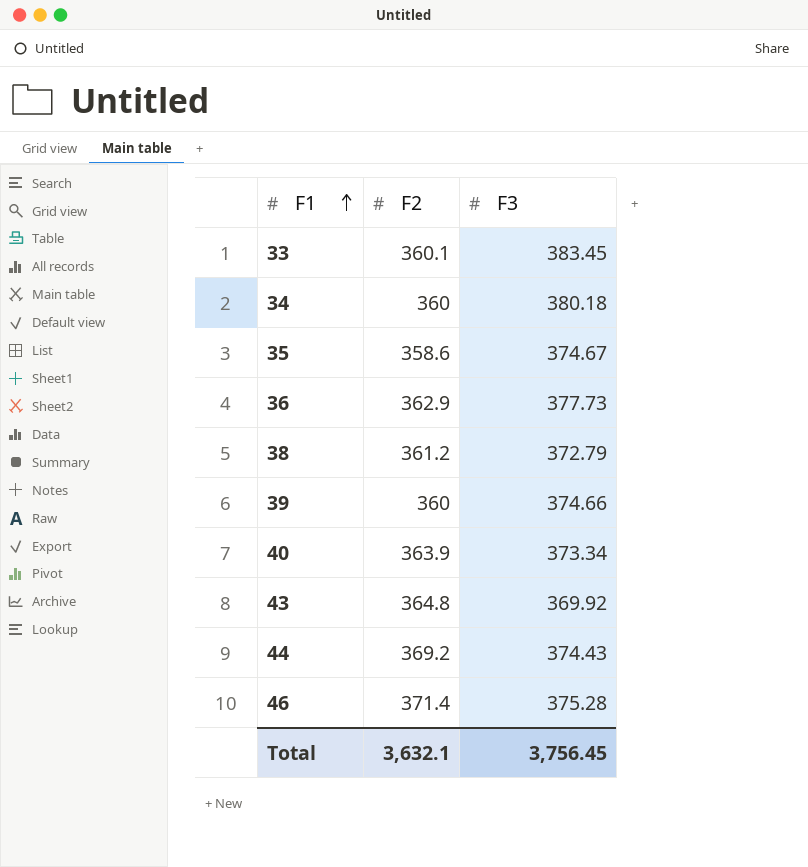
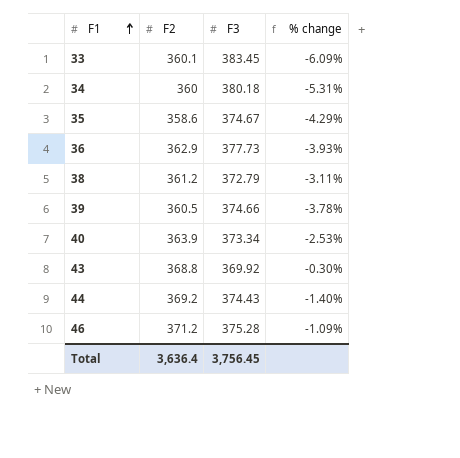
column % change | formula: none -> ([F2] - [F3]) / [F3]
39 | F2: 360 -> 360.5
43 | F2: 364.8 -> 368.8
46 | F2: 371.4 -> 371.2
Total | F2: 3,632.1 -> 3,636.4

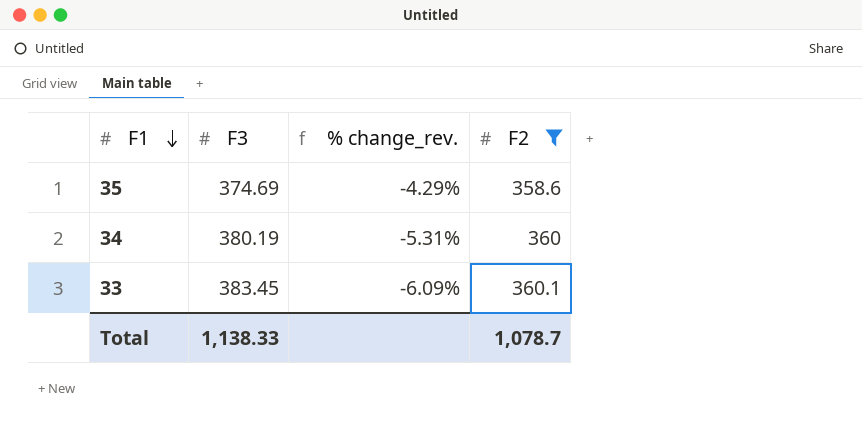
filter: none -> F2 <= 360.1
row order: F1 ascending -> F1 descending
column name: % change -> % change_rev.
column F2 | position: 2 -> 4
35 | F3: 374.67 -> 374.69
34 | F3: 380.18 -> 380.19
Total | F3: 3,756.45 -> 1,138.33
Total | F2: 3,636.4 -> 1,078.7

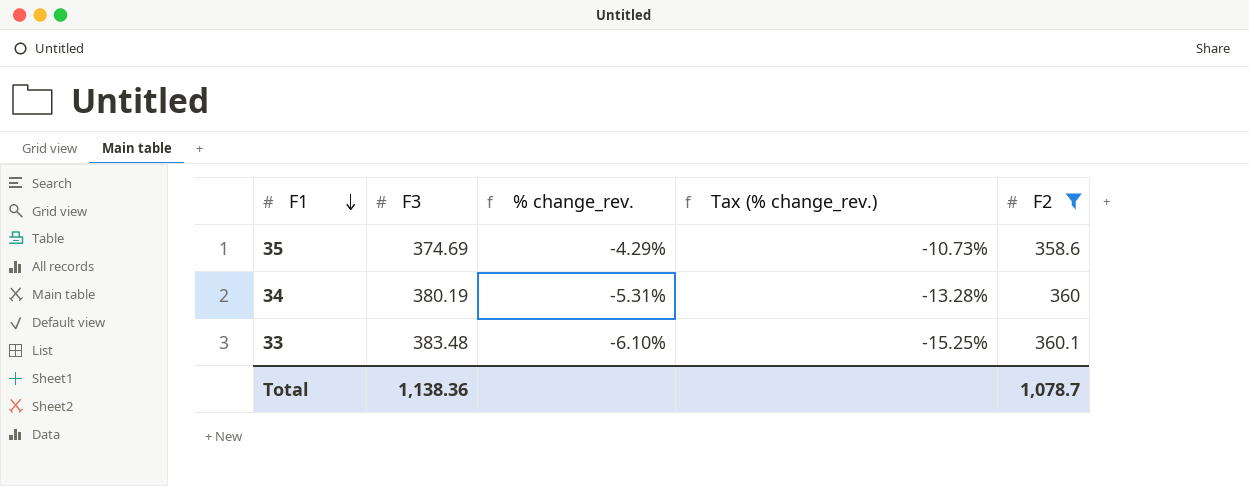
column Tax (% change_rev.) | formula: none -> [% change_rev.] * 2.5
33 | F3: 383.45 -> 383.48
33 | % change_rev.: -6.09% -> -6.10%
Total | F3: 1,138.33 -> 1,138.36

